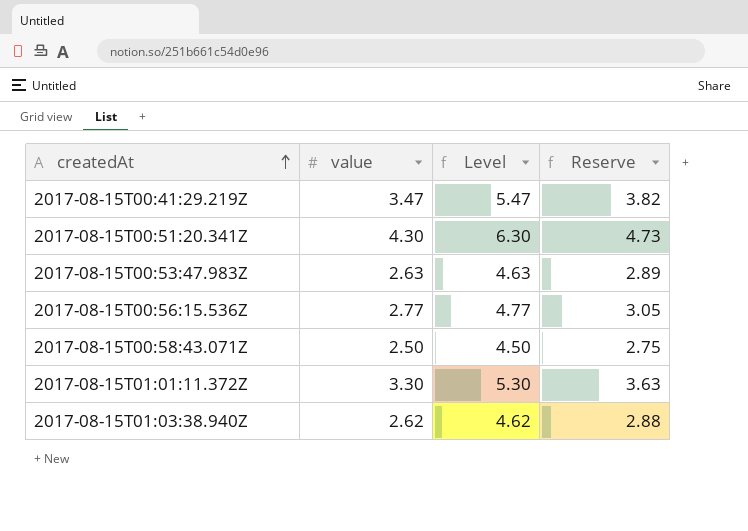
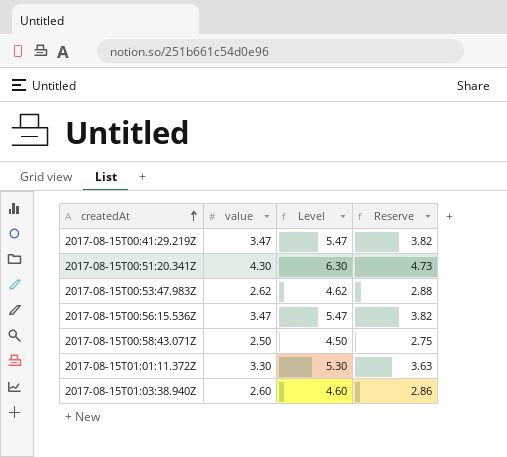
2017-08-15T00:53:47.983Z | value: 2.63 -> 2.62
2017-08-15T00:53:47.983Z | Level: 4.63 -> 4.62
2017-08-15T00:53:47.983Z | Reserve: 2.89 -> 2.88
2017-08-15T00:56:15.536Z | value: 2.77 -> 3.47
2017-08-15T00:56:15.536Z | Level: 4.77 -> 5.47
2017-08-15T00:56:15.536Z | Reserve: 3.05 -> 3.82
2017-08-15T01:03:38.940Z | value: 2.62 -> 2.60
2017-08-15T01:03:38.940Z | Level: 4.62 -> 4.60
2017-08-15T01:03:38.940Z | Reserve: 2.88 -> 2.86

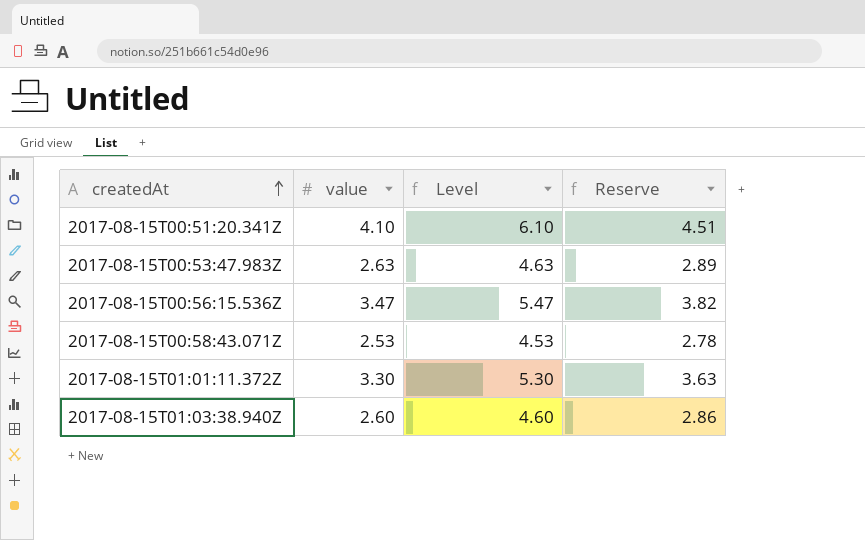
row 2017-08-15T00:41:29.219Z: 3.47 | 5.47 | 3.82 -> none
2017-08-15T00:51:20.341Z | value: 4.30 -> 4.10
2017-08-15T00:51:20.341Z | Level: 6.30 -> 6.10
2017-08-15T00:51:20.341Z | Reserve: 4.73 -> 4.51
2017-08-15T00:53:47.983Z | value: 2.62 -> 2.63
2017-08-15T00:53:47.983Z | Level: 4.62 -> 4.63
2017-08-15T00:53:47.983Z | Reserve: 2.88 -> 2.89
2017-08-15T00:58:43.071Z | value: 2.50 -> 2.53
2017-08-15T00:58:43.071Z | Level: 4.50 -> 4.53
2017-08-15T00:58:43.071Z | Reserve: 2.75 -> 2.78

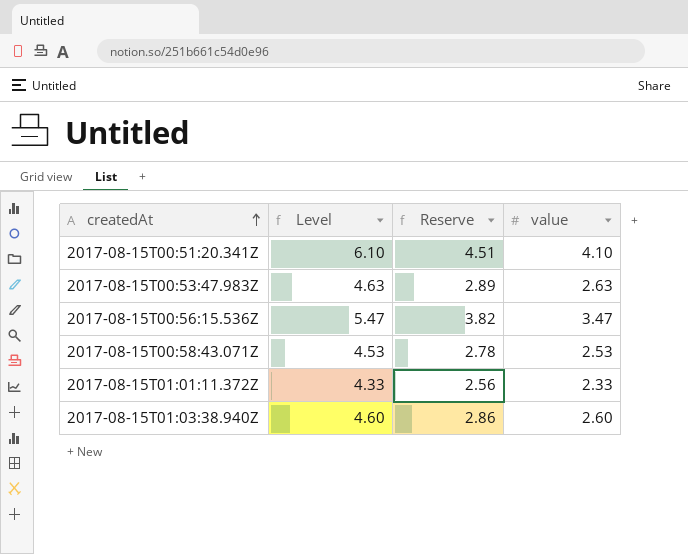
column value | position: 2 -> 4
2017-08-15T01:01:11.372Z | Level: 5.30 -> 4.33
2017-08-15T01:01:11.372Z | Reserve: 3.63 -> 2.56
2017-08-15T01:01:11.372Z | value: 3.30 -> 2.33

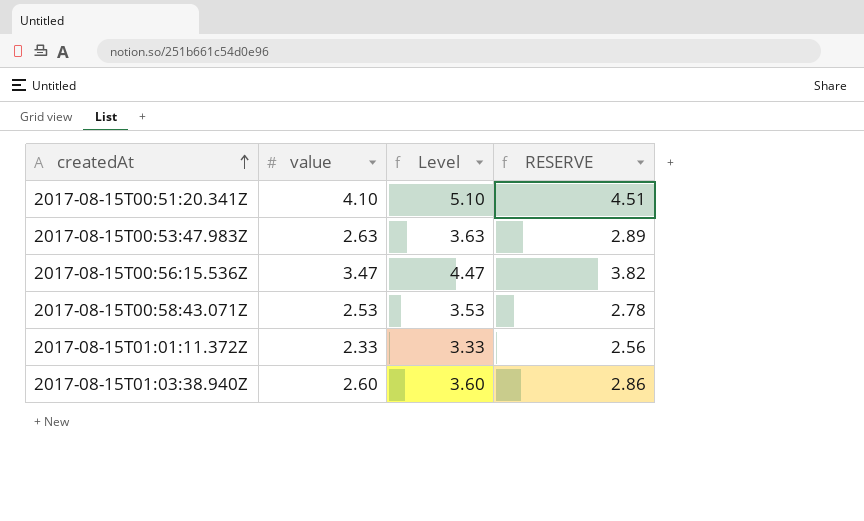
column value | position: 4 -> 2
column Level | formula: [value] + 2 -> [value] + 1
column name: Reserve -> RESERVE

